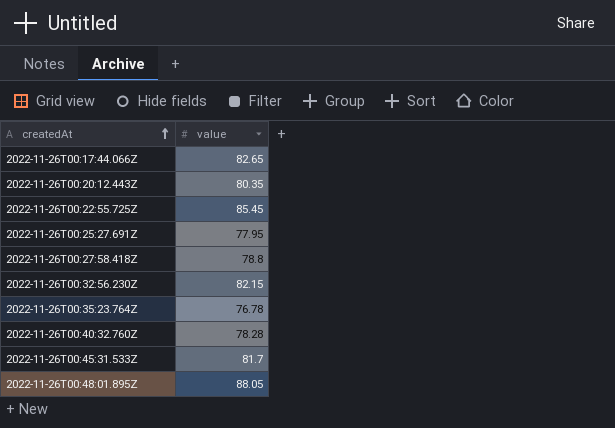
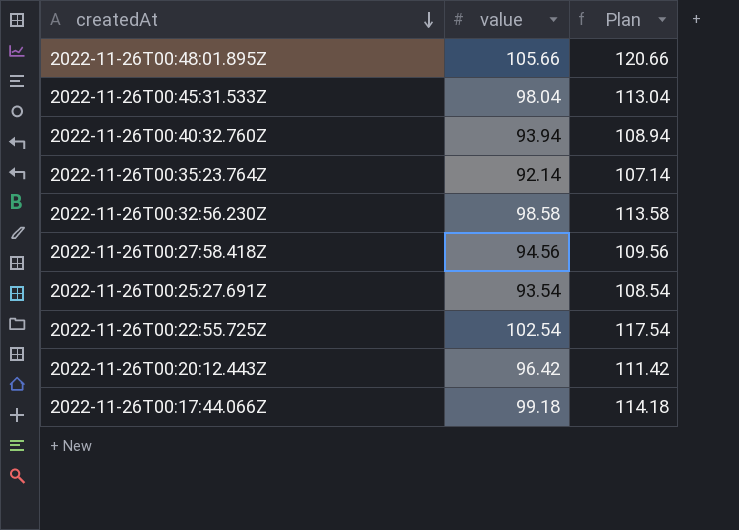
row order: createdAt ascending -> createdAt descending
column Plan | formula: none -> [value] + 15
2022-11-26T00:48:01.895Z | value: 88.05 -> 105.66
2022-11-26T00:45:31.533Z | value: 81.7 -> 98.04
2022-11-26T00:40:32.760Z | value: 78.28 -> 93.94
2022-11-26T00:35:23.764Z | value: 76.78 -> 92.14
2022-11-26T00:32:56.230Z | value: 82.15 -> 98.58
2022-11-26T00:27:58.418Z | value: 78.8 -> 94.56
2022-11-26T00:25:27.691Z | value: 77.95 -> 93.54
2022-11-26T00:22:55.725Z | value: 85.45 -> 102.54
2022-11-26T00:20:12.443Z | value: 80.35 -> 96.42
2022-11-26T00:17:44.066Z | value: 82.65 -> 99.18

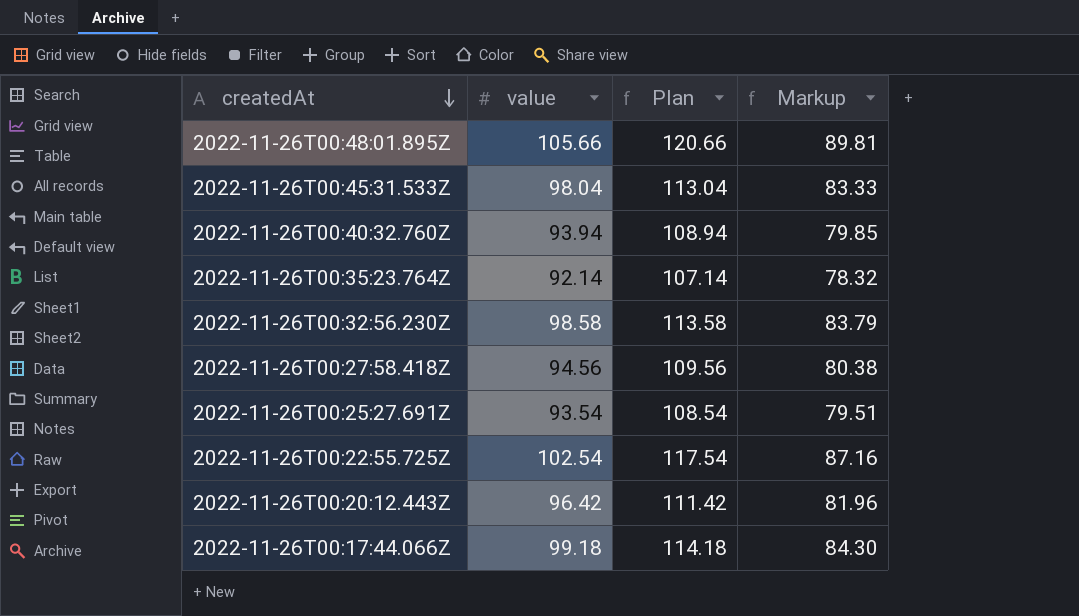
column Markup | formula: none -> [value] * 0.85

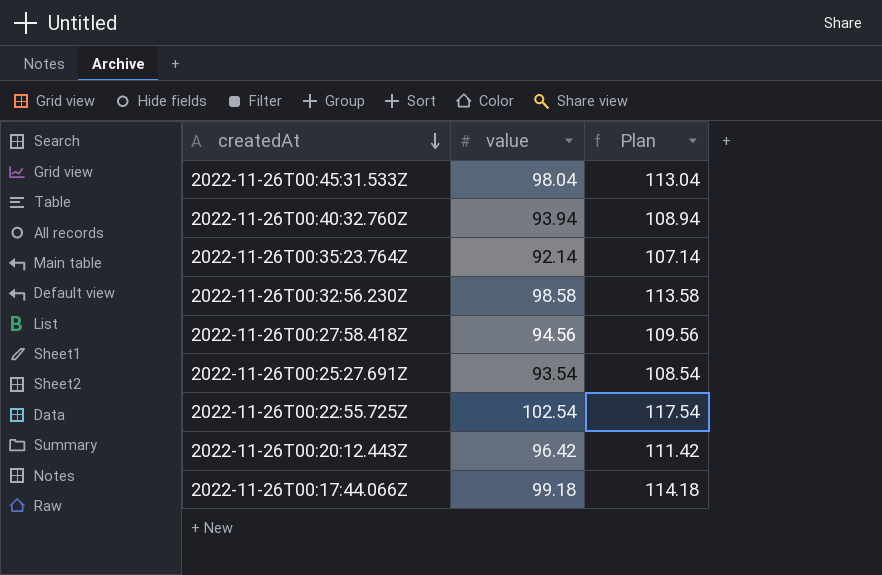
column Markup | formula: [value] * 0.85 -> none
row 2022-11-26T00:48:01.895Z: 105.66 | 120.66 | 89.81 -> none

